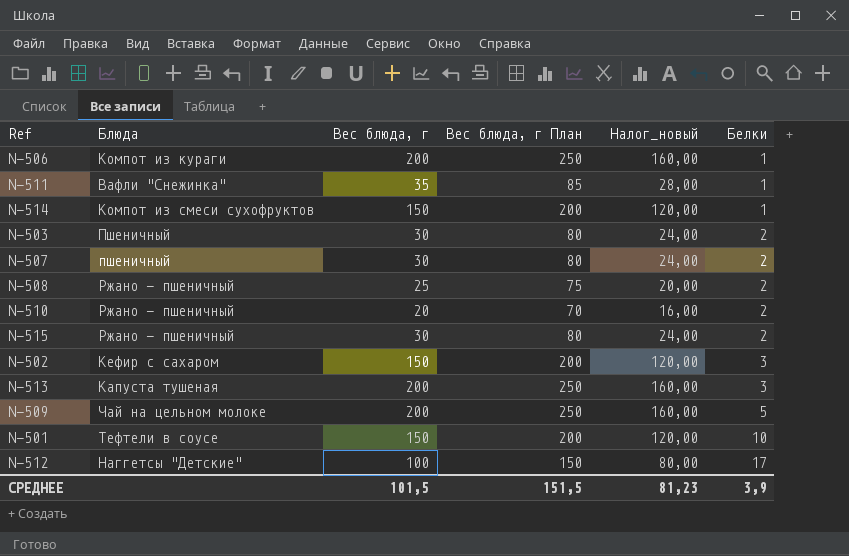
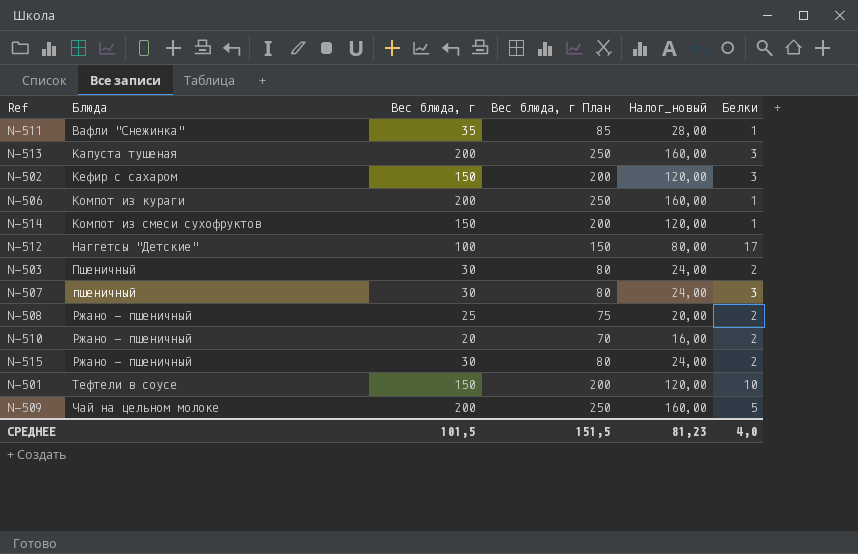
row order: Белки ascending -> Блюда ascending
N-507 | Белки: 2 -> 3
СРЕДНЕЕ | Белки: 3,9 -> 4,0

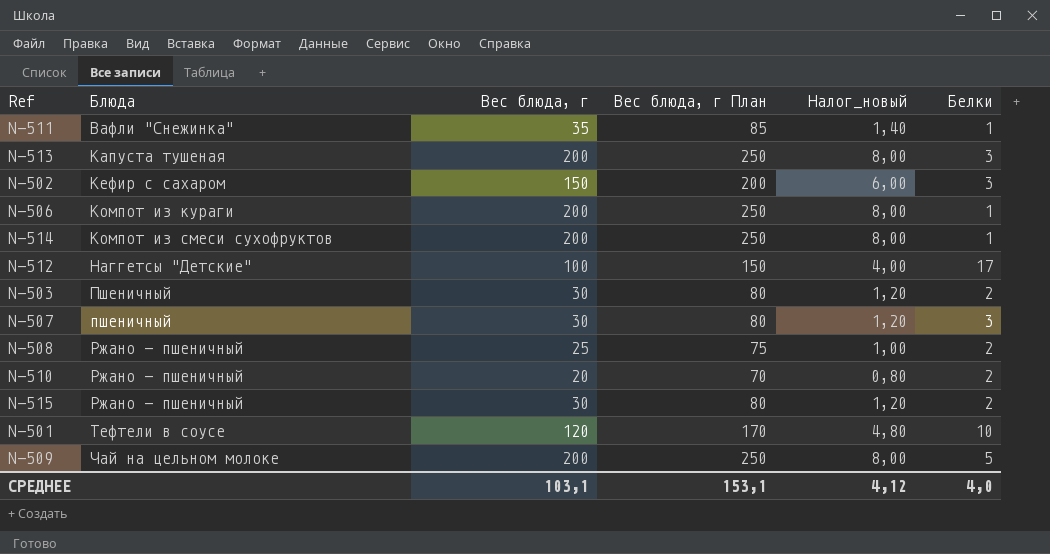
column Налог_новый | formula: [Вес блюда, г] * 0,8 -> [Вес блюда, г] * 0,04
N-514 | Вес блюда, г: 150 -> 200
N-514 | Вес блюда, г План: 200 -> 250
N-501 | Вес блюда, г: 150 -> 120
N-501 | Вес блюда, г План: 200 -> 170
СРЕДНЕЕ | Вес блюда, г: 101,5 -> 103,1
СРЕДНЕЕ | Вес блюда, г План: 151,5 -> 153,1
СРЕДНЕЕ | Налог_новый: 81,23 -> 4,12

